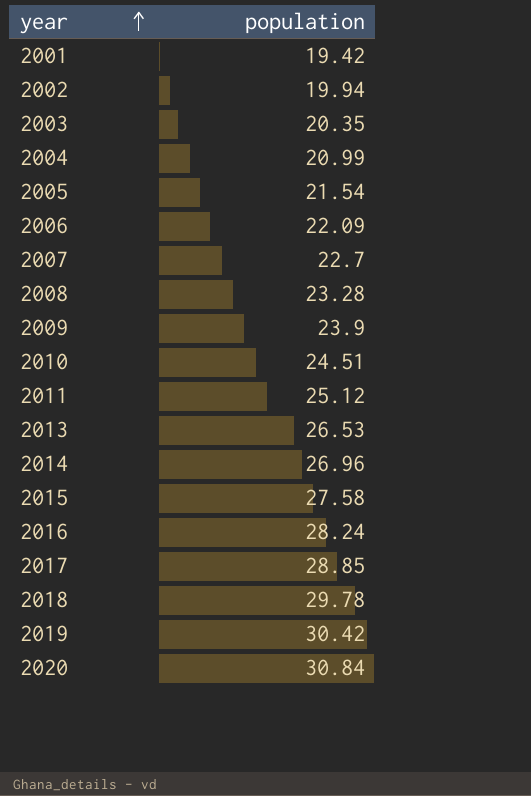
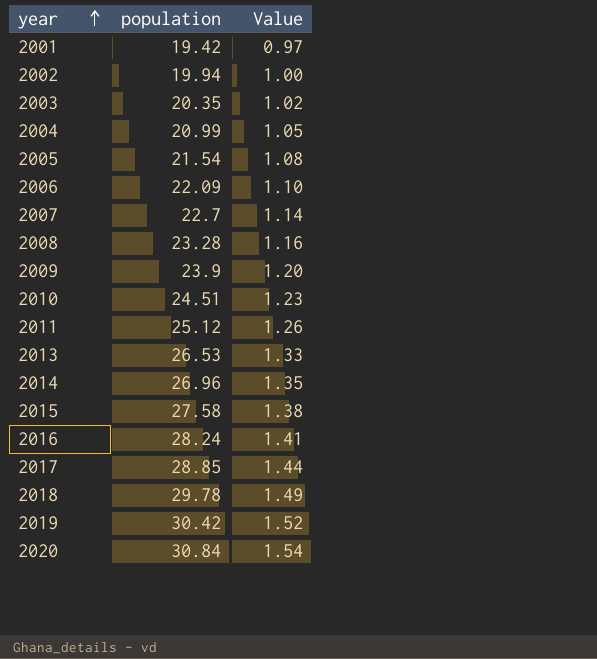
column Value | formula: none -> [population] * 0.05

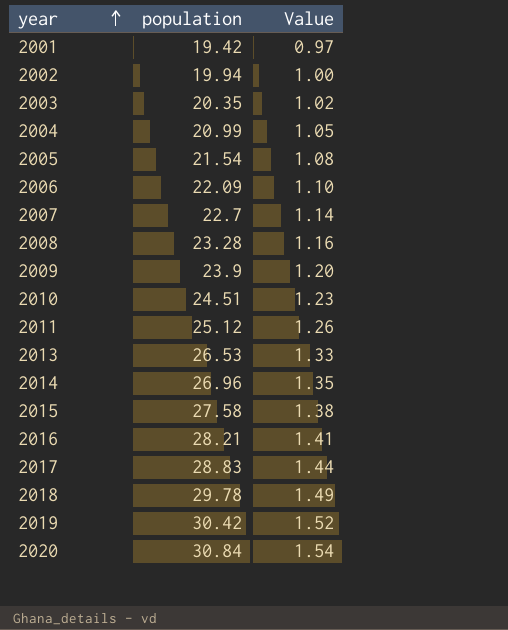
2016 | population: 28.24 -> 28.21
2017 | population: 28.85 -> 28.83

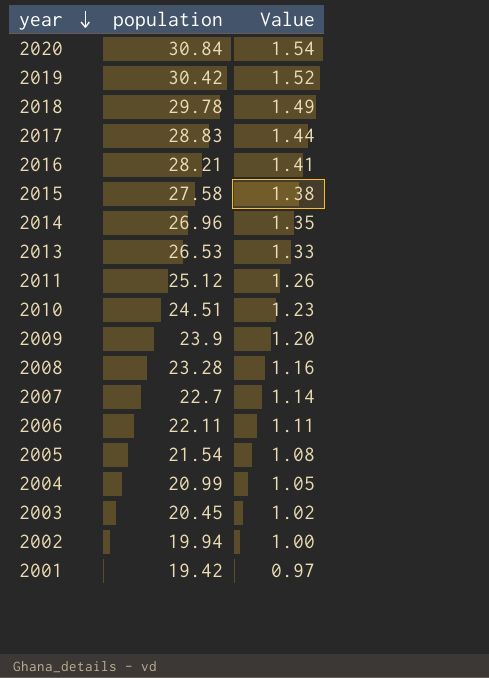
row order: year ascending -> year descending
2006 | population: 22.09 -> 22.11
2006 | Value: 1.10 -> 1.11
2003 | population: 20.35 -> 20.45

